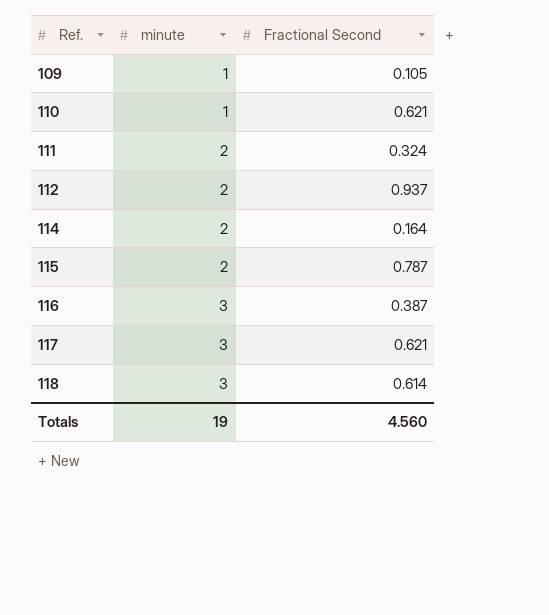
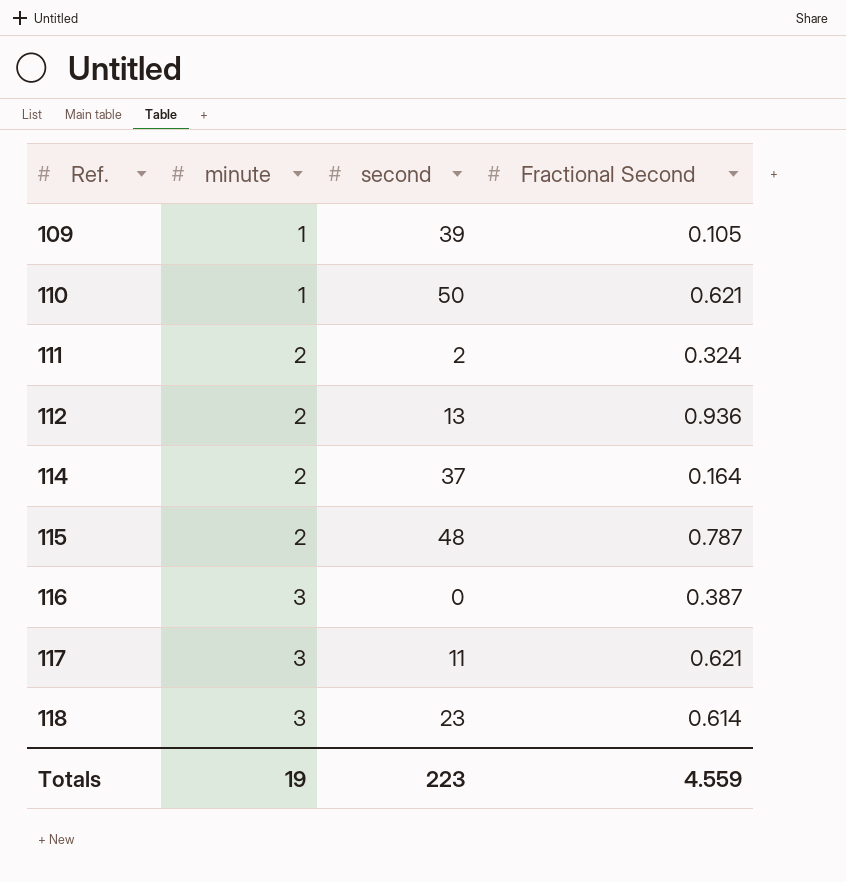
column second | position: none -> 3
112 | Fractional Second: 0.937 -> 0.936
Totals | Fractional Second: 4.560 -> 4.559

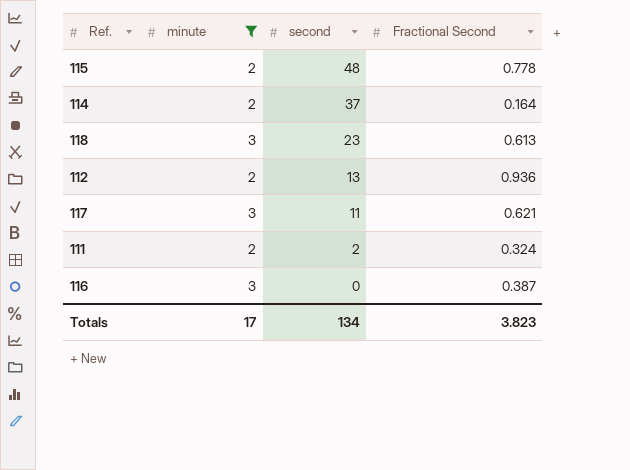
filter: none -> minute != 1
row order: Ref. ascending -> second descending
115 | Fractional Second: 0.787 -> 0.778
118 | Fractional Second: 0.614 -> 0.613
Totals | minute: 19 -> 17
Totals | second: 223 -> 134
Totals | Fractional Second: 4.559 -> 3.823

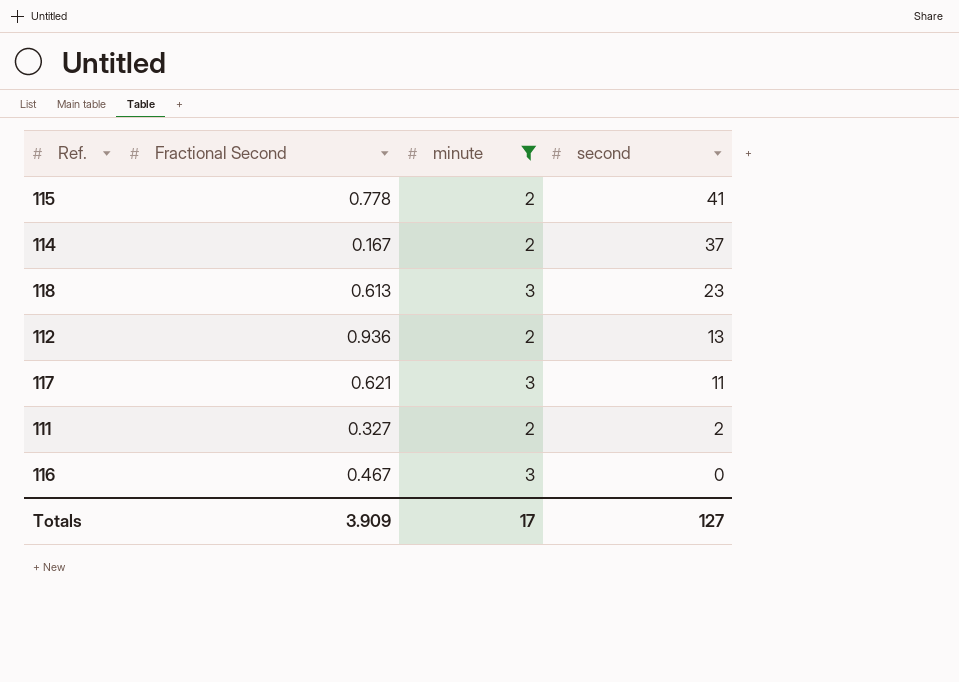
column Fractional Second | position: 4 -> 2
115 | second: 48 -> 41
114 | Fractional Second: 0.164 -> 0.167
111 | Fractional Second: 0.324 -> 0.327
116 | Fractional Second: 0.387 -> 0.467
Totals | Fractional Second: 3.823 -> 3.909
Totals | second: 134 -> 127

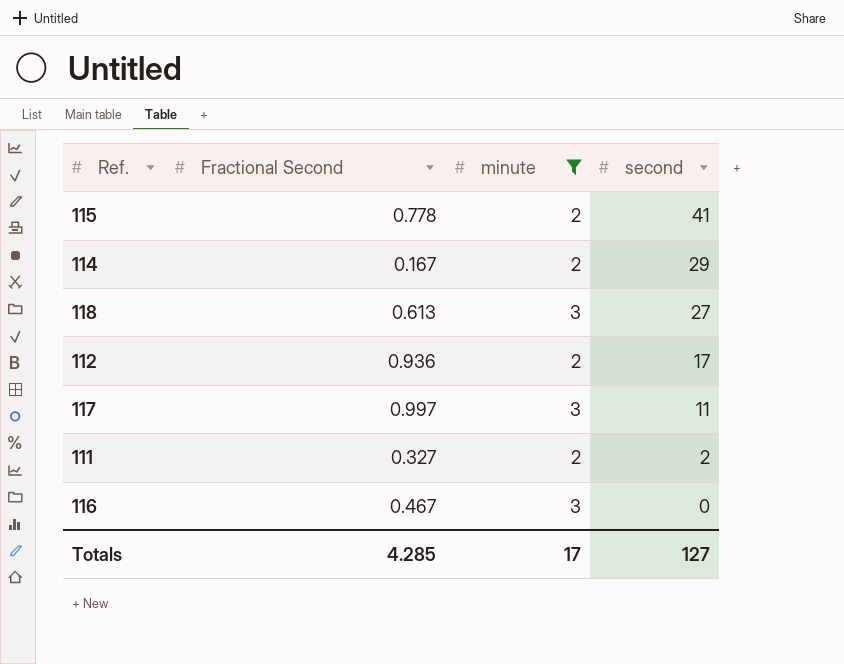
114 | second: 37 -> 29
118 | second: 23 -> 27
112 | second: 13 -> 17
117 | Fractional Second: 0.621 -> 0.997
Totals | Fractional Second: 3.909 -> 4.285

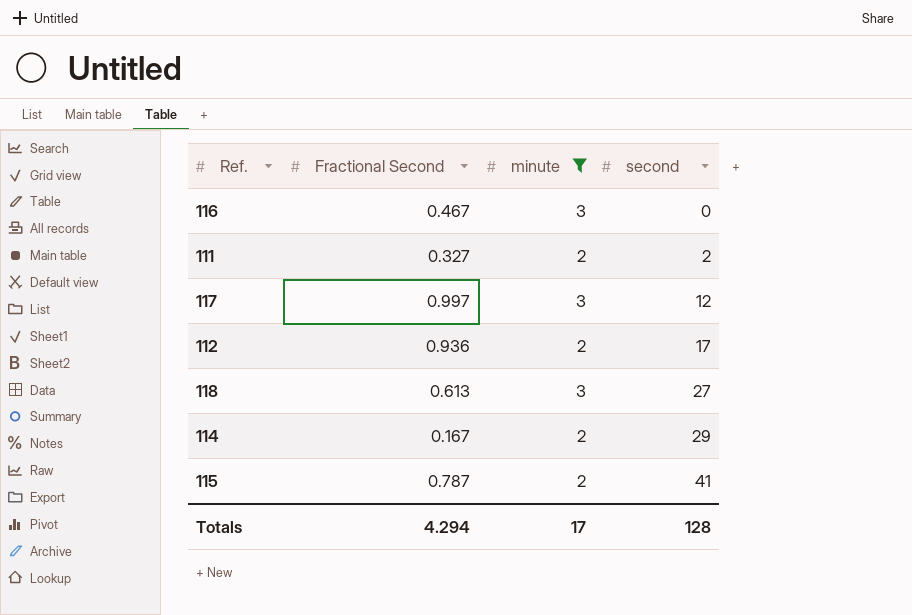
row order: second descending -> second ascending
117 | second: 11 -> 12
115 | Fractional Second: 0.778 -> 0.787
Totals | Fractional Second: 4.285 -> 4.294
Totals | second: 127 -> 128

